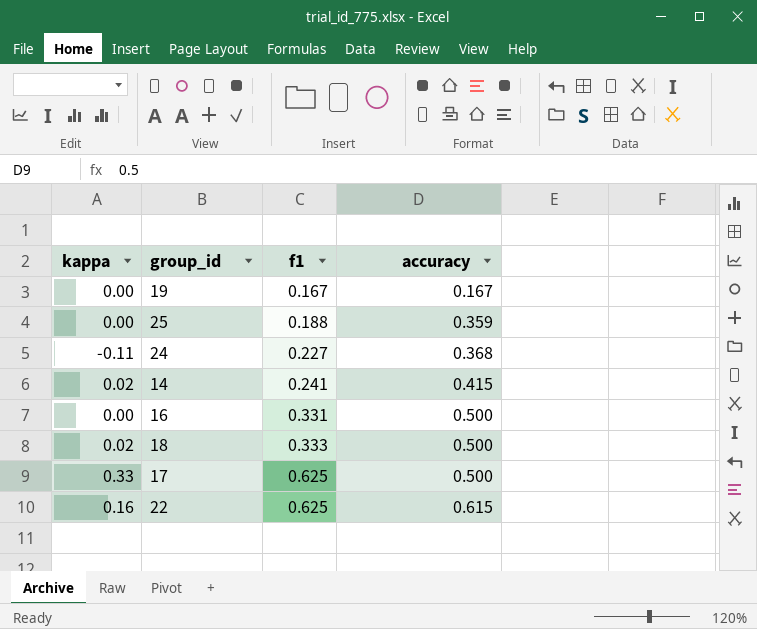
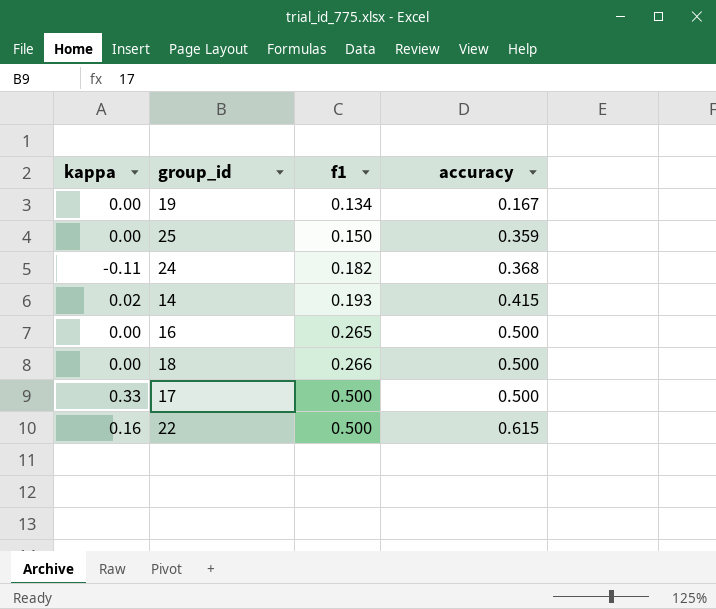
19 | f1: 0.167 -> 0.134
25 | f1: 0.188 -> 0.150
24 | f1: 0.227 -> 0.182
14 | f1: 0.241 -> 0.193
16 | f1: 0.331 -> 0.265
18 | kappa: 0.02 -> 0.00
18 | f1: 0.333 -> 0.266
17 | f1: 0.625 -> 0.500
22 | f1: 0.625 -> 0.500

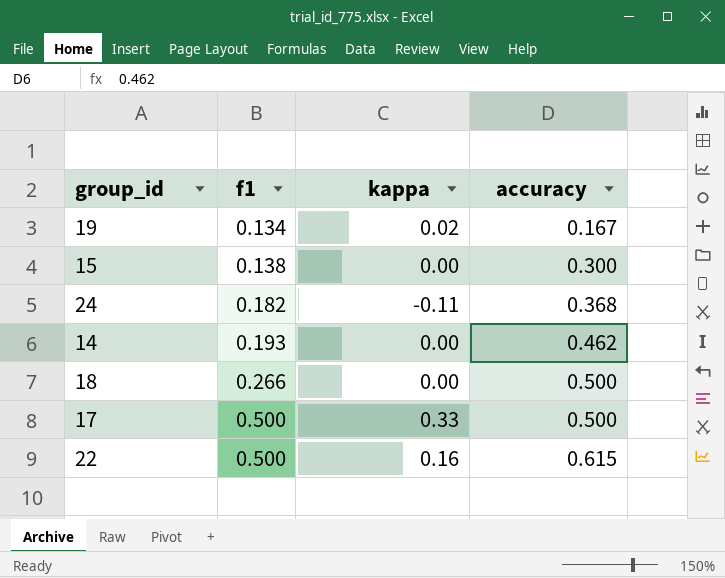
column kappa | position: 1 -> 3
row 25: 0.00 | 0.150 | 0.359 -> none
row 16: 0.00 | 0.265 | 0.500 -> none
19 | kappa: 0.00 -> 0.02
row 15: none -> 0.138 | 0.00 | 0.300
14 | kappa: 0.02 -> 0.00
14 | accuracy: 0.415 -> 0.462

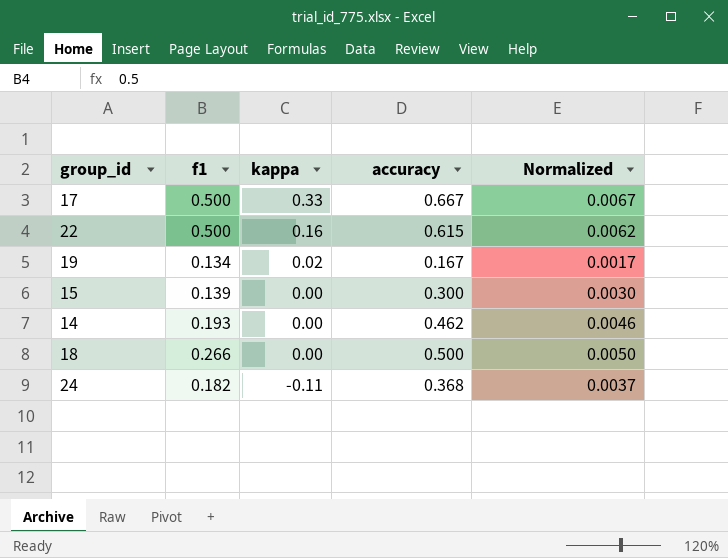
row order: f1 ascending -> kappa descending
column Normalized | formula: none -> [accuracy] * 0.01
17 | accuracy: 0.500 -> 0.667
15 | f1: 0.138 -> 0.139

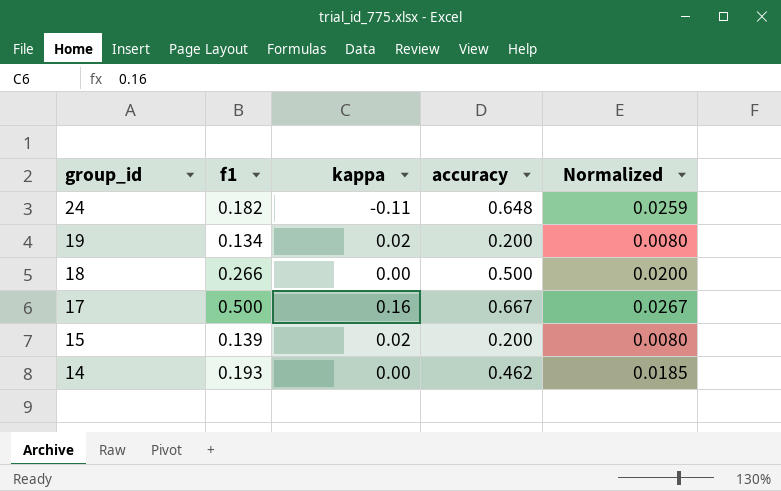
row order: kappa descending -> group_id descending
column Normalized | formula: [accuracy] * 0.01 -> [accuracy] * 0.04
row 22: 0.500 | 0.16 | 0.615 | 0.0062 -> none
24 | accuracy: 0.368 -> 0.648
19 | accuracy: 0.167 -> 0.200
17 | kappa: 0.33 -> 0.16
15 | kappa: 0.00 -> 0.02
15 | accuracy: 0.300 -> 0.200

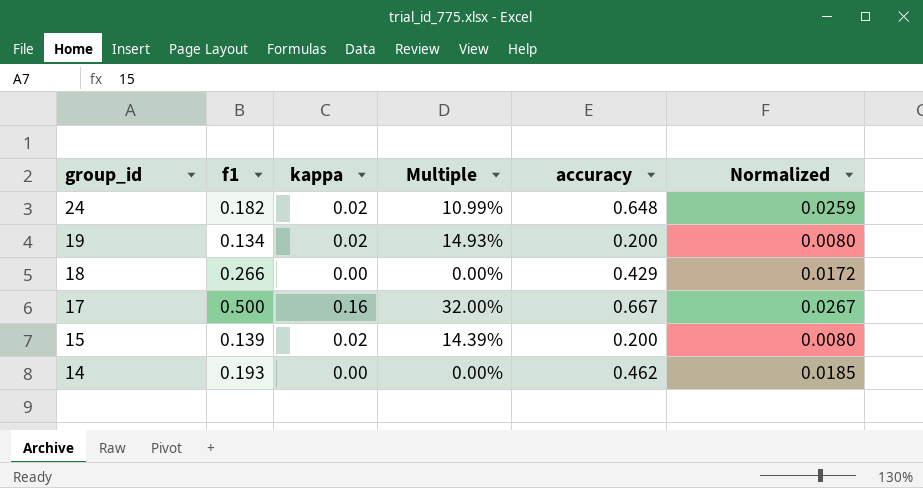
column Multiple | formula: none -> [kappa] / [f1]
24 | kappa: -0.11 -> 0.02
18 | accuracy: 0.500 -> 0.429
18 | Normalized: 0.0200 -> 0.0172

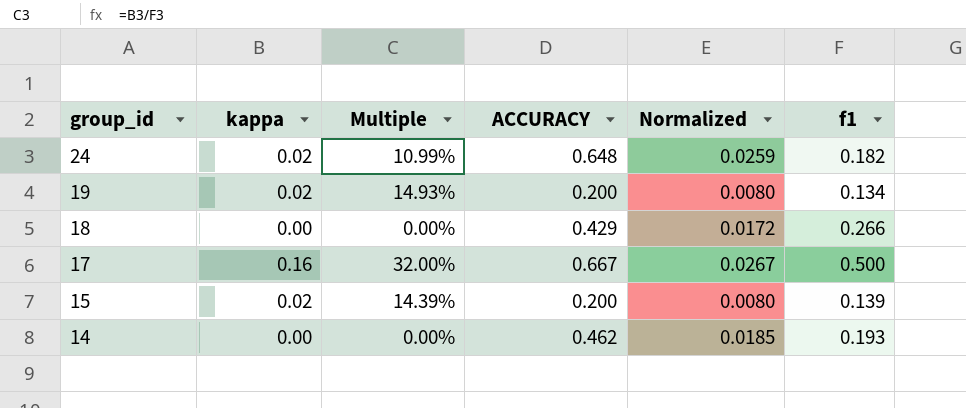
column name: accuracy -> ACCURACY
column f1 | position: 2 -> 6

